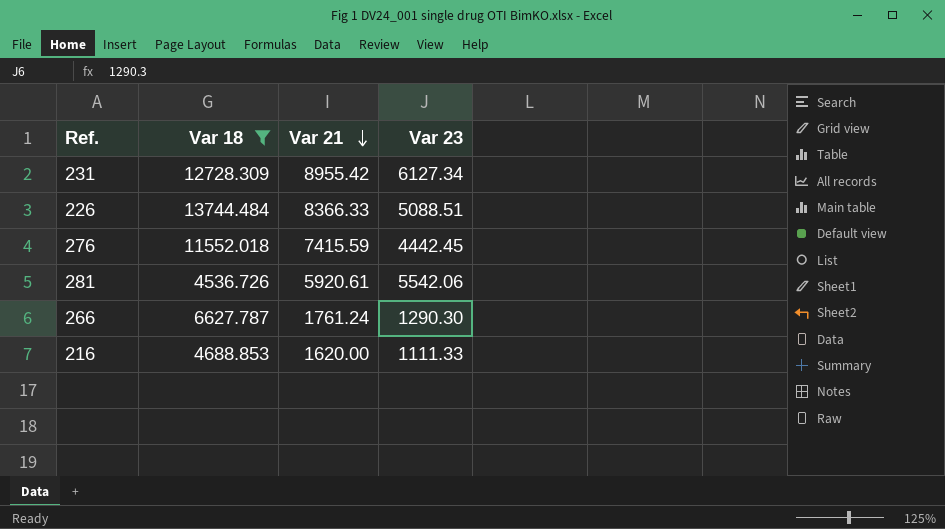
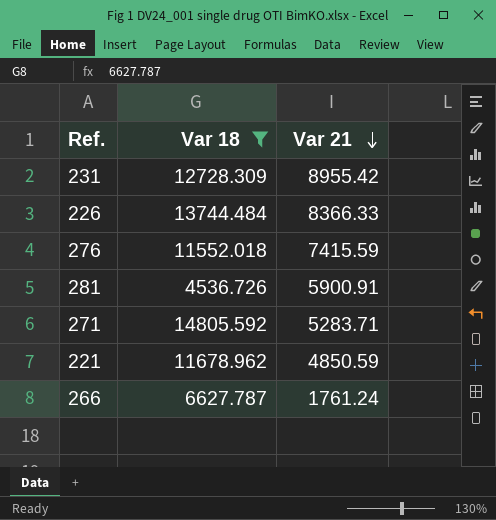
column Var 23 | position: 4 -> none
row 216: 4688.853 | 1620.00 | 1111.33 -> none
281 | Var 21: 5920.61 -> 5900.91
row 271: none -> 14805.592 | 5283.71
row 221: none -> 11678.962 | 4850.59

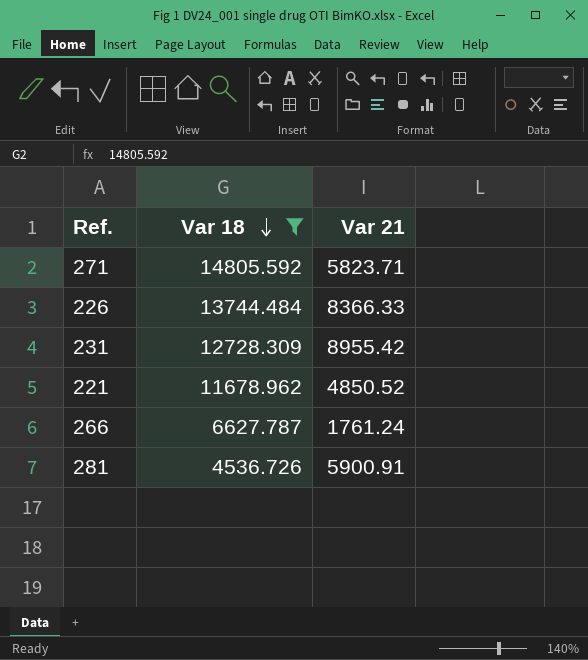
row order: Var 21 descending -> Var 18 descending
row 276: 11552.018 | 7415.59 -> none
271 | Var 21: 5283.71 -> 5823.71
221 | Var 21: 4850.59 -> 4850.52

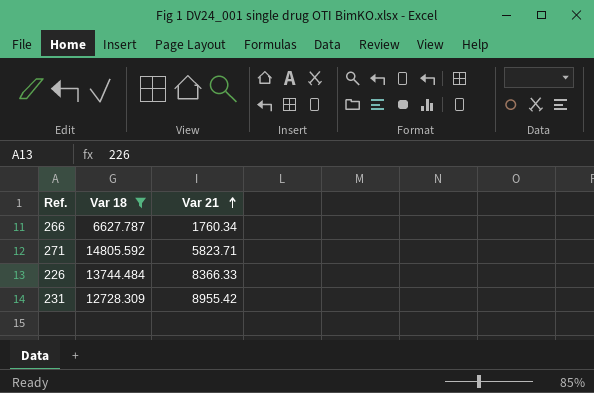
row order: Var 18 descending -> Var 21 ascending
row 221: 11678.962 | 4850.52 -> none
row 281: 4536.726 | 5900.91 -> none
266 | Var 21: 1761.24 -> 1760.34

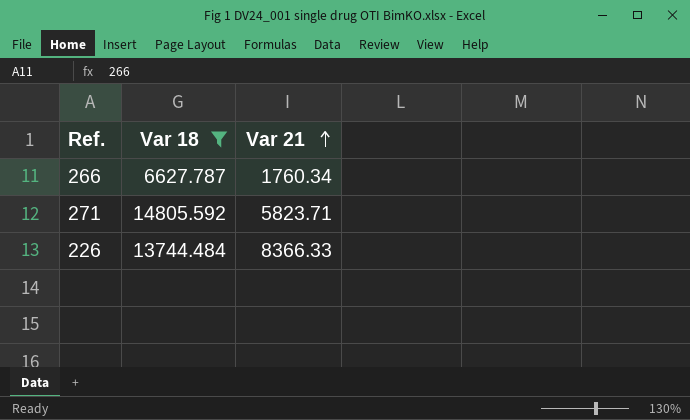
row 231: 12728.309 | 8955.42 -> none

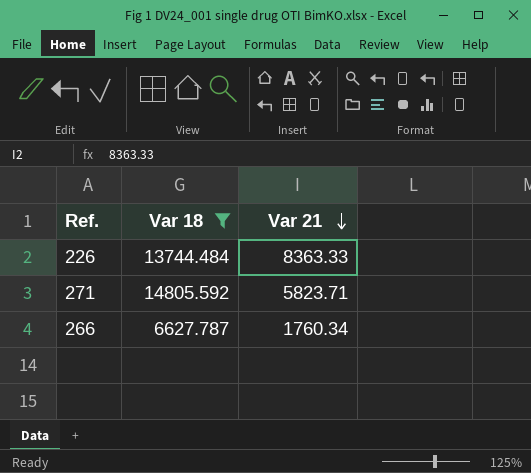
row order: Var 21 ascending -> Var 21 descending
226 | Var 21: 8366.33 -> 8363.33

